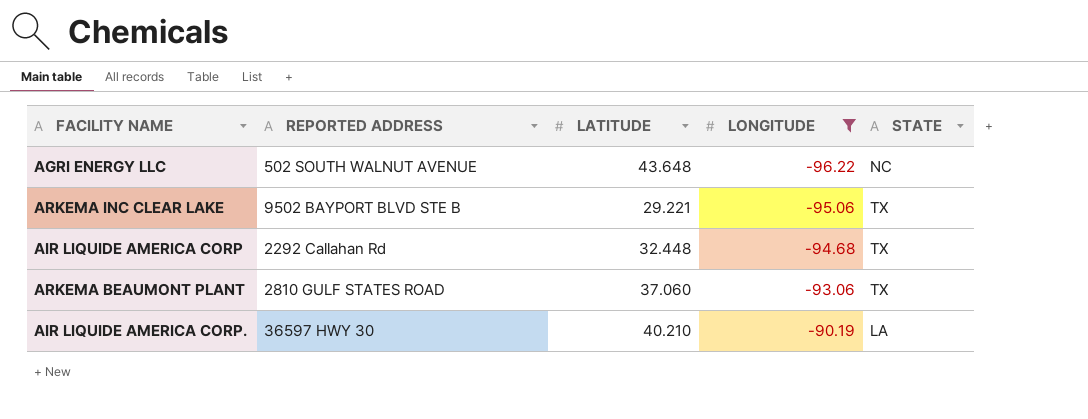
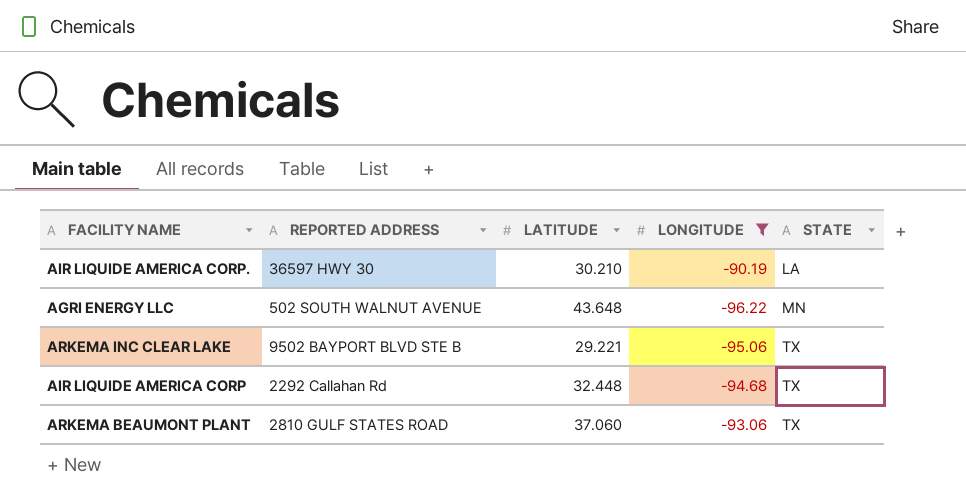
row order: LONGITUDE ascending -> STATE ascending
AIR LIQUIDE AMERICA CORP. | LATITUDE: 40.210 -> 30.210
AGRI ENERGY LLC | STATE: NC -> MN

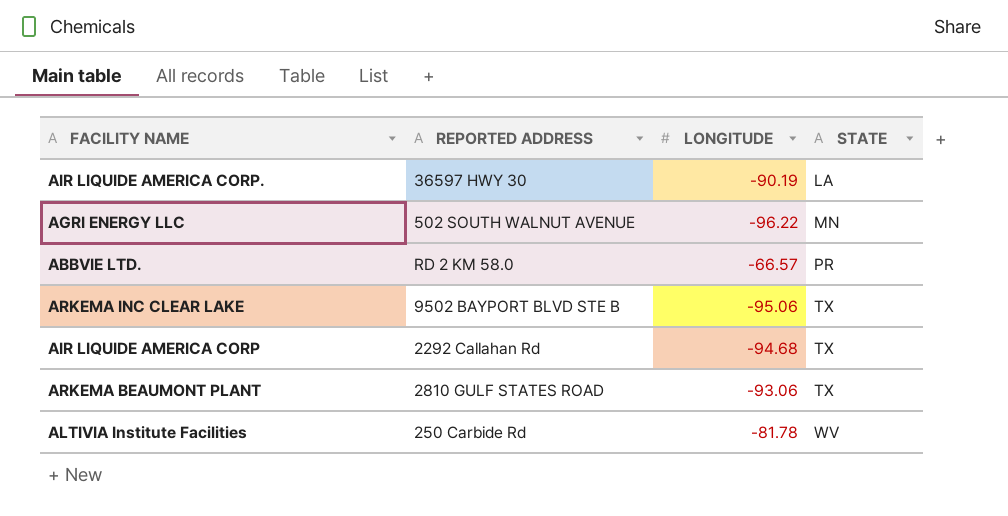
filter: LONGITUDE <= -90.19 -> none
column LATITUDE | position: 3 -> none

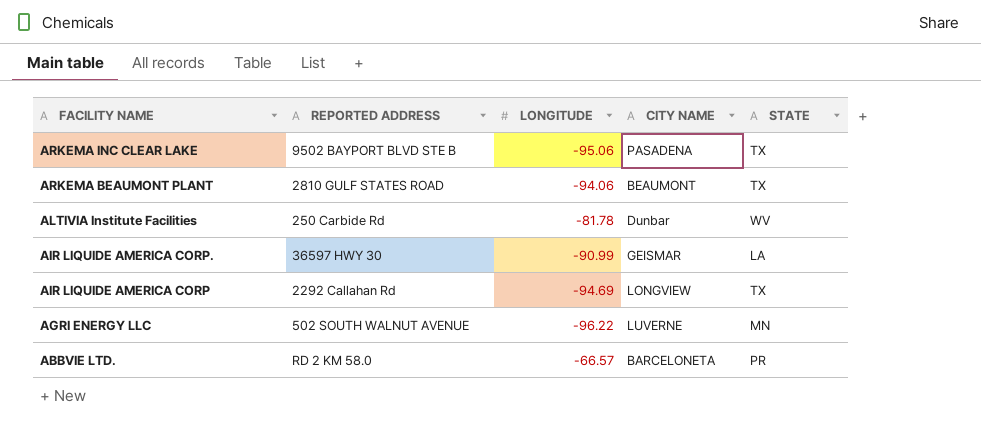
row order: STATE ascending -> FACILITY NAME descending
column CITY NAME | position: none -> 4
ARKEMA BEAUMONT PLANT | LONGITUDE: -93.06 -> -94.06
AIR LIQUIDE AMERICA CORP. | LONGITUDE: -90.19 -> -90.99
AIR LIQUIDE AMERICA CORP | LONGITUDE: -94.68 -> -94.69

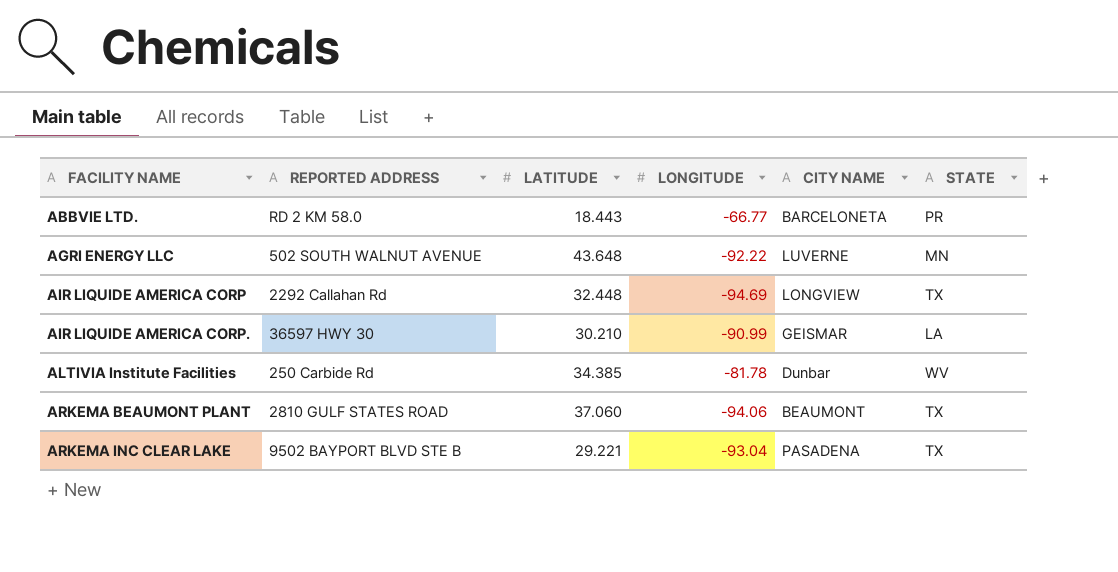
row order: FACILITY NAME descending -> FACILITY NAME ascending
column LATITUDE | position: none -> 3
ABBVIE LTD. | LONGITUDE: -66.57 -> -66.77
AGRI ENERGY LLC | LONGITUDE: -96.22 -> -92.22
ARKEMA INC CLEAR LAKE | LONGITUDE: -95.06 -> -93.04

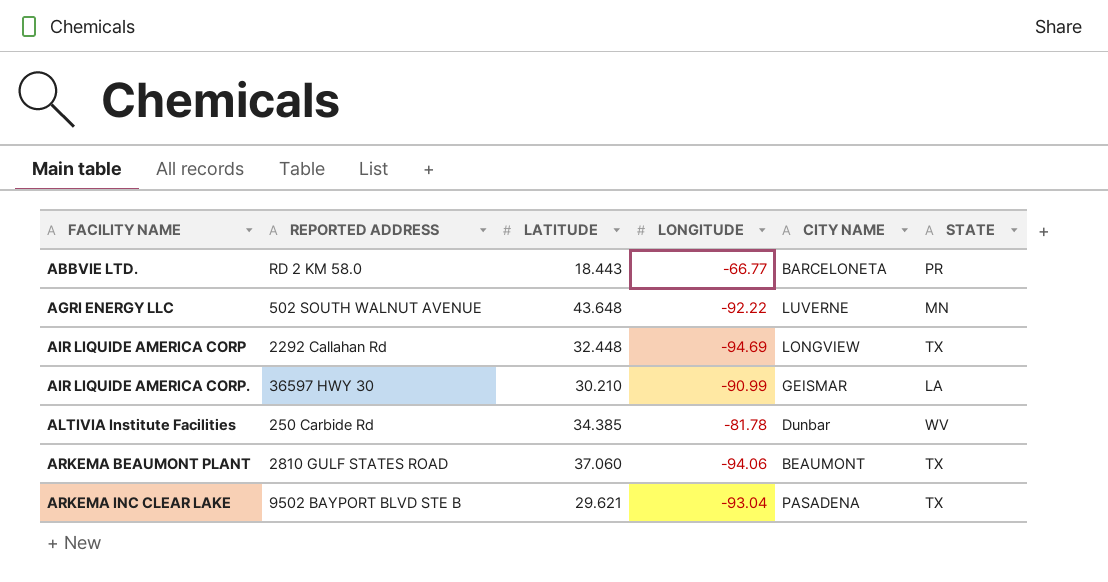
ARKEMA INC CLEAR LAKE | LATITUDE: 29.221 -> 29.621

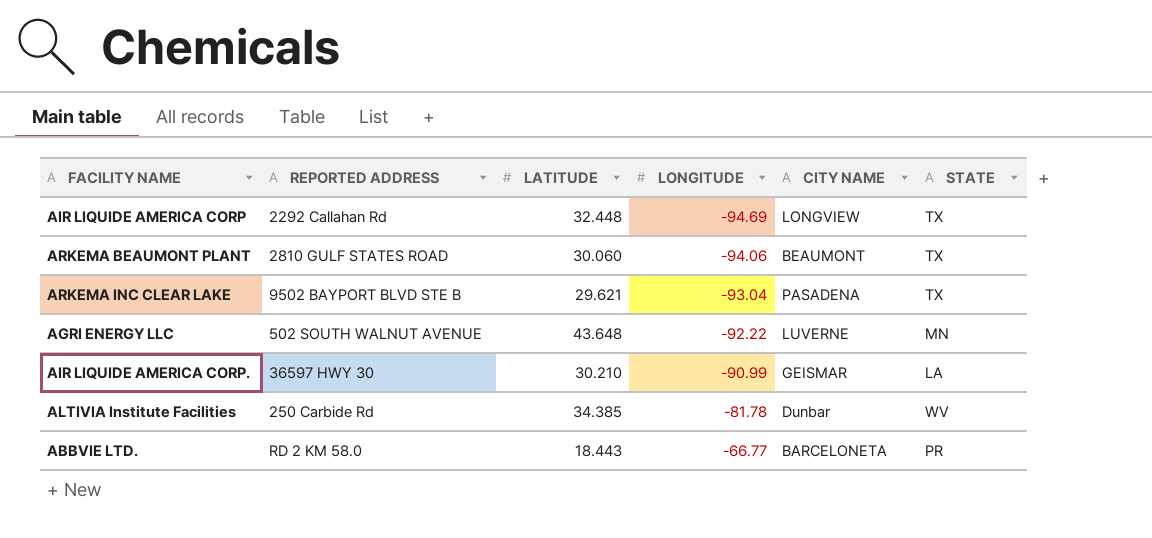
row order: FACILITY NAME ascending -> LONGITUDE ascending
ARKEMA BEAUMONT PLANT | LATITUDE: 37.060 -> 30.060

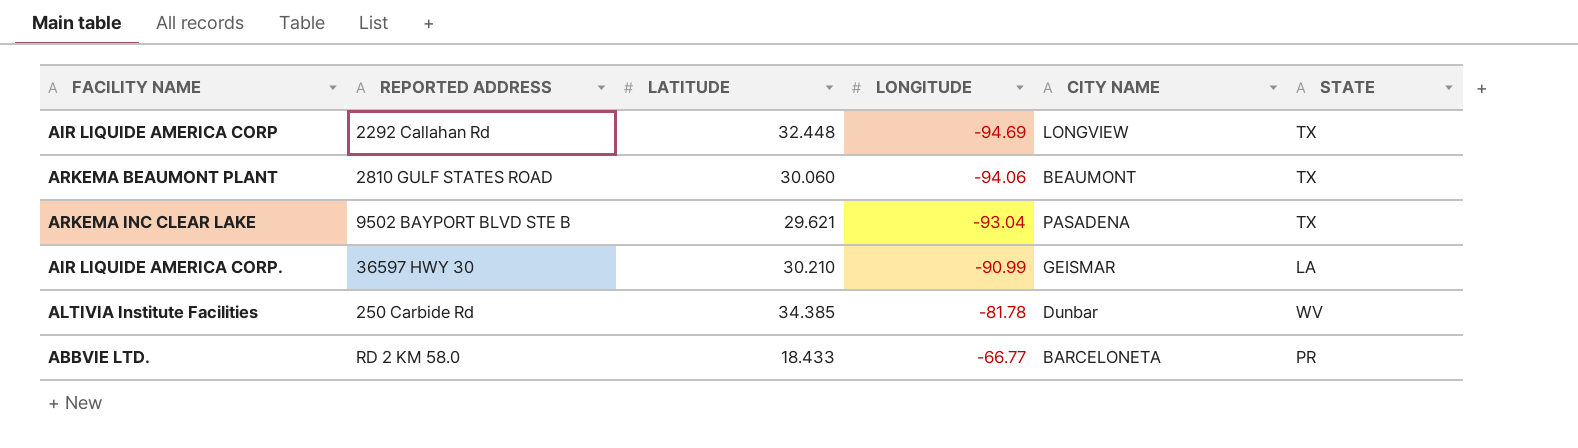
row AGRI ENERGY LLC: 502 SOUTH WALNUT AVENUE | 43.648 | -92.22 | LUVERNE | MN -> none
ABBVIE LTD. | LATITUDE: 18.443 -> 18.433

